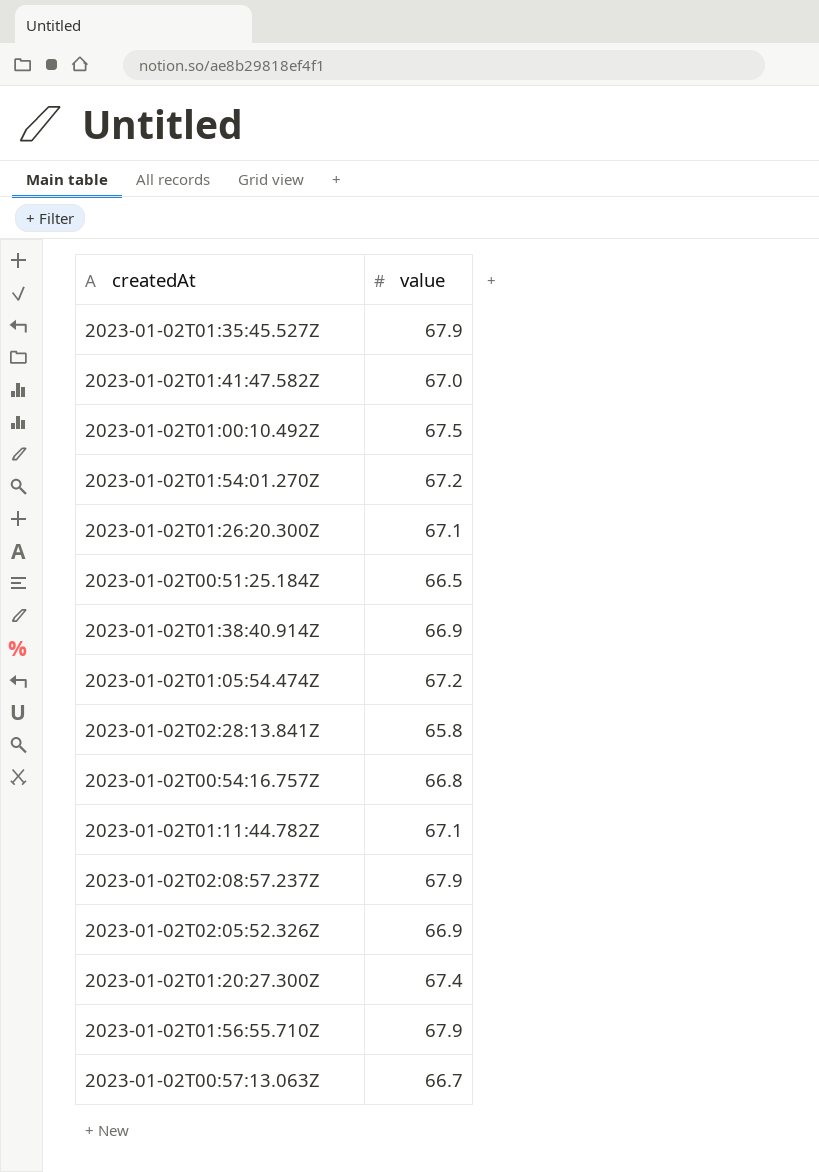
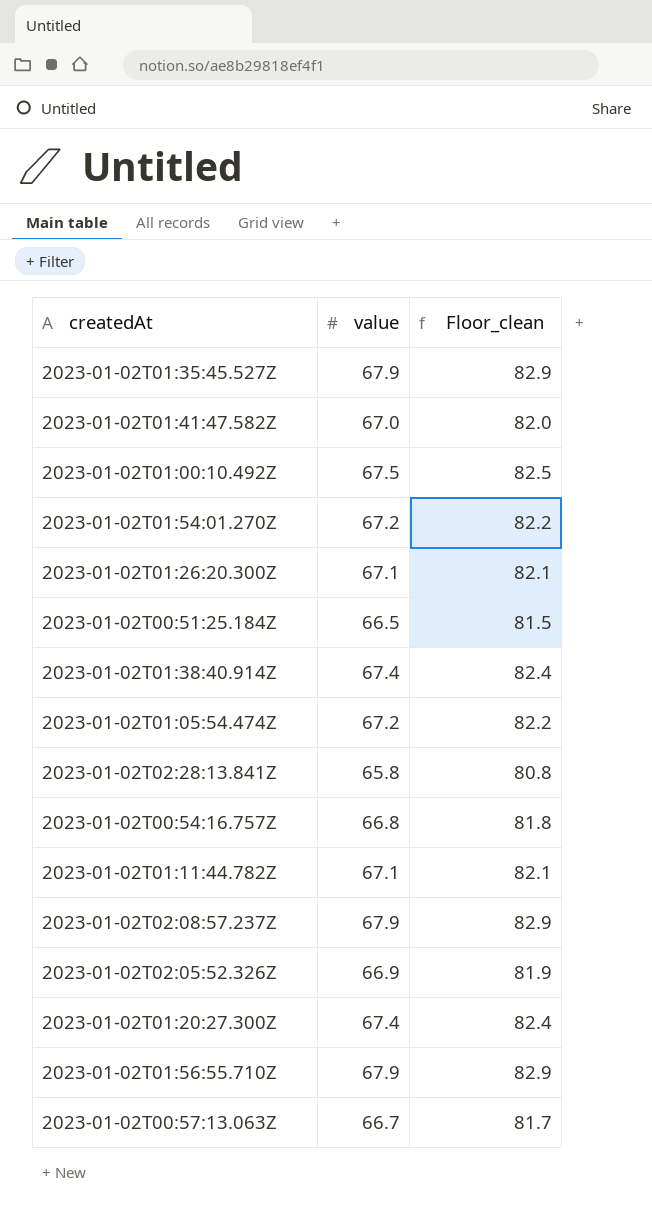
column Floor_clean | formula: none -> [value] + 15
2023-01-02T01:38:40.914Z | value: 66.9 -> 67.4

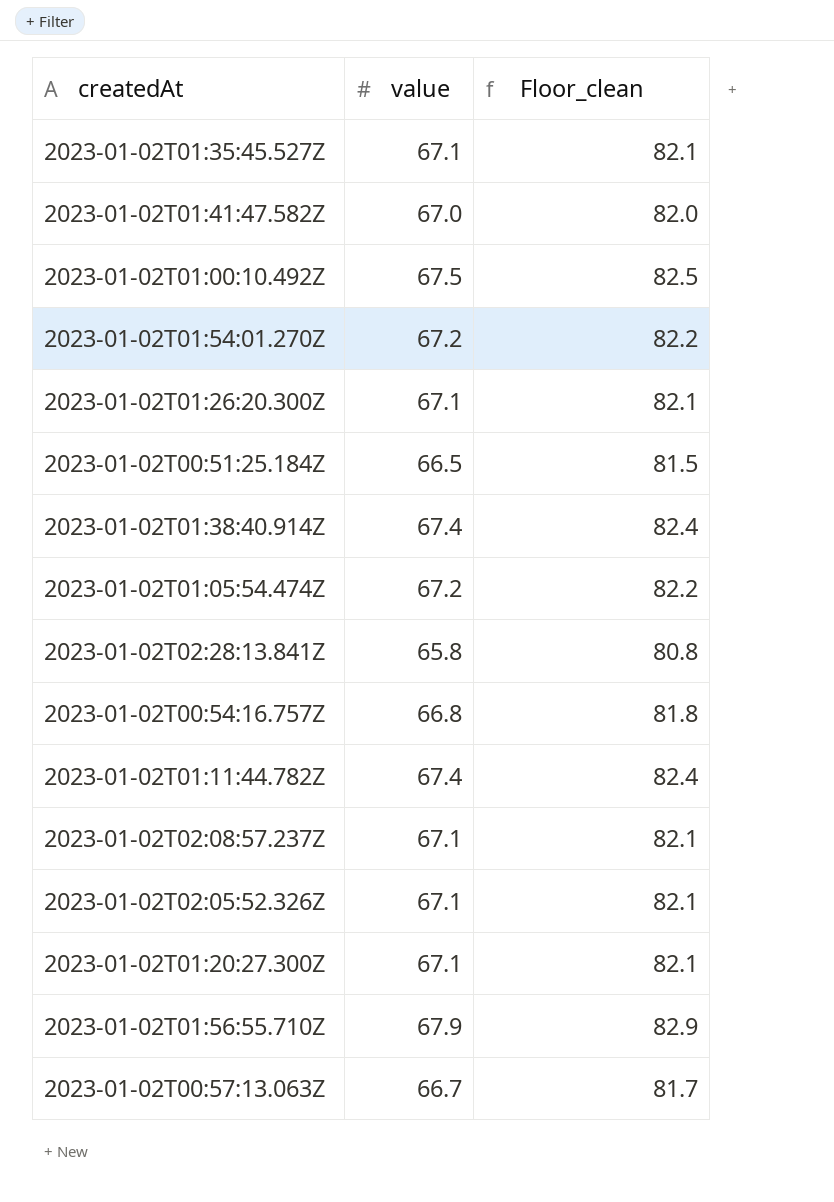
2023-01-02T01:35:45.527Z | value: 67.9 -> 67.1
2023-01-02T01:35:45.527Z | Floor_clean: 82.9 -> 82.1
2023-01-02T01:11:44.782Z | value: 67.1 -> 67.4
2023-01-02T01:11:44.782Z | Floor_clean: 82.1 -> 82.4
2023-01-02T02:08:57.237Z | value: 67.9 -> 67.1
2023-01-02T02:08:57.237Z | Floor_clean: 82.9 -> 82.1
2023-01-02T02:05:52.326Z | value: 66.9 -> 67.1
2023-01-02T02:05:52.326Z | Floor_clean: 81.9 -> 82.1
2023-01-02T01:20:27.300Z | value: 67.4 -> 67.1
2023-01-02T01:20:27.300Z | Floor_clean: 82.4 -> 82.1

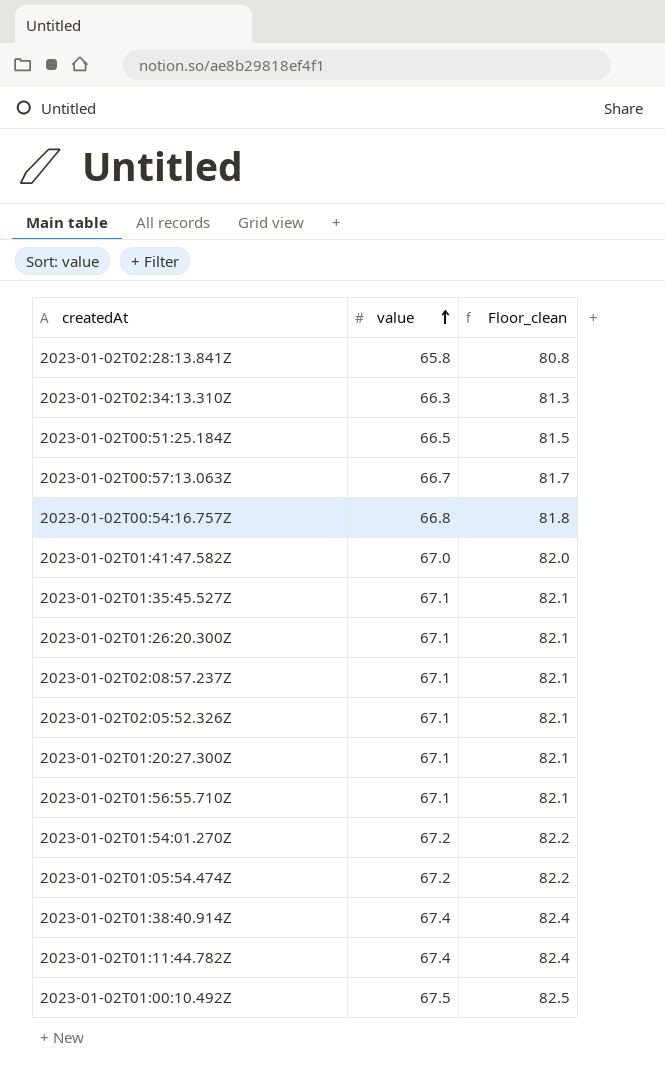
row order: none -> value ascending
row 2023-01-02T02:34:13.310Z: none -> 66.3 | 81.3
2023-01-02T01:56:55.710Z | value: 67.9 -> 67.1
2023-01-02T01:56:55.710Z | Floor_clean: 82.9 -> 82.1

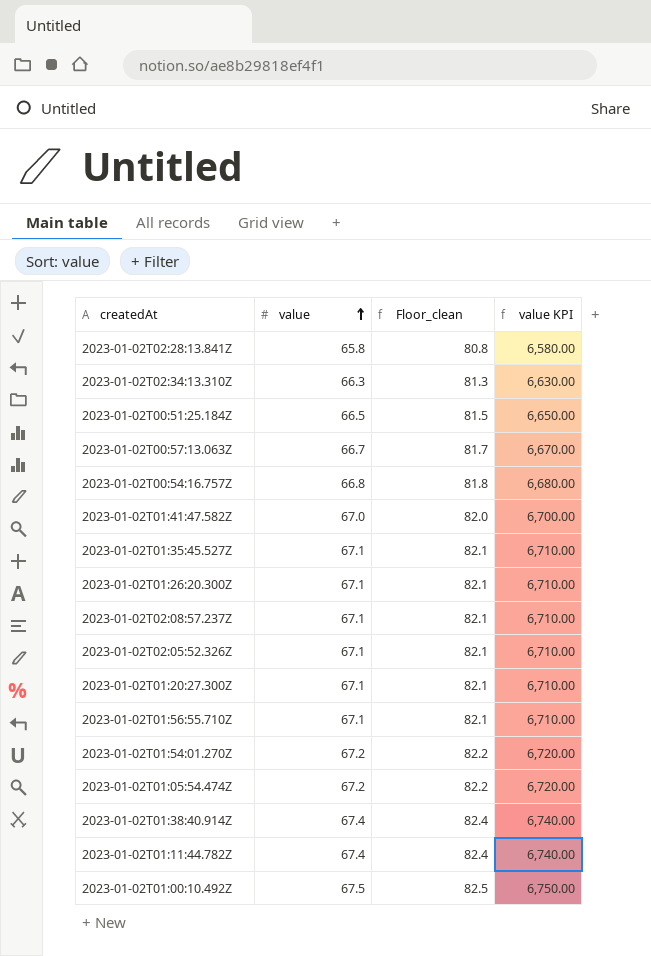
column value KPI | formula: none -> [value] * 100

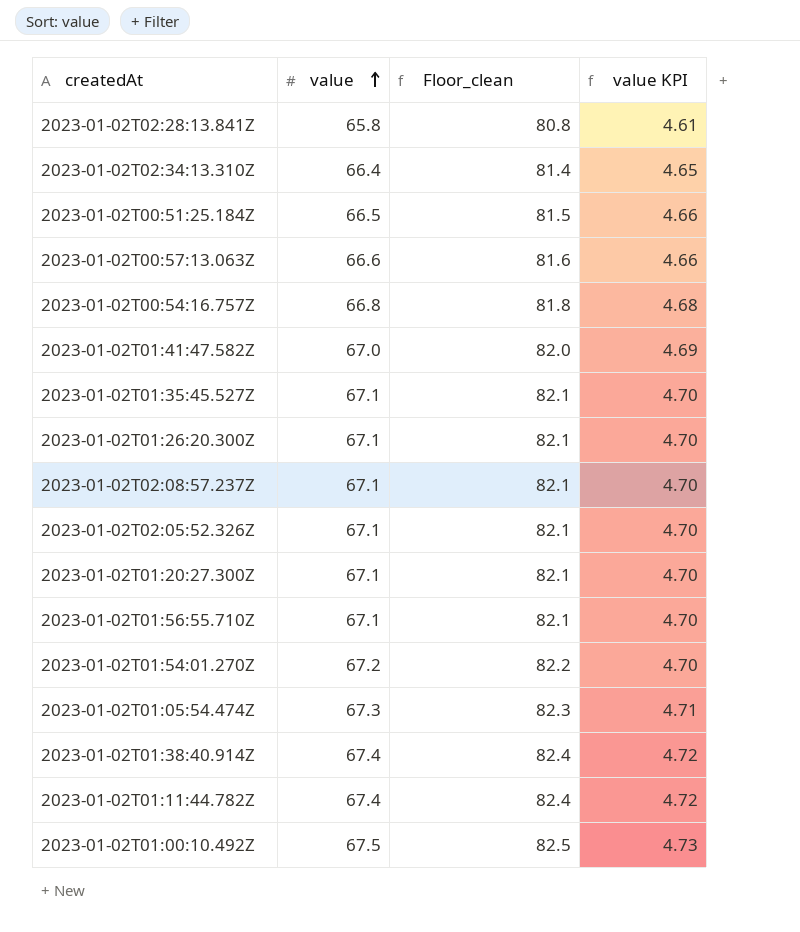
column value KPI | formula: [value] * 100 -> [value] * 0.07
2023-01-02T02:34:13.310Z | value: 66.3 -> 66.4
2023-01-02T02:34:13.310Z | Floor_clean: 81.3 -> 81.4
2023-01-02T00:57:13.063Z | value: 66.7 -> 66.6
2023-01-02T00:57:13.063Z | Floor_clean: 81.7 -> 81.6
2023-01-02T01:05:54.474Z | value: 67.2 -> 67.3
2023-01-02T01:05:54.474Z | Floor_clean: 82.2 -> 82.3

